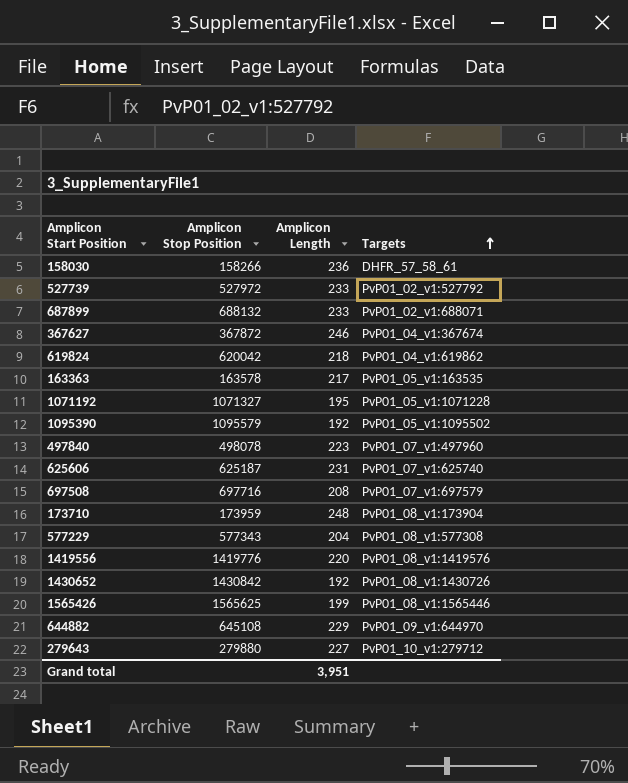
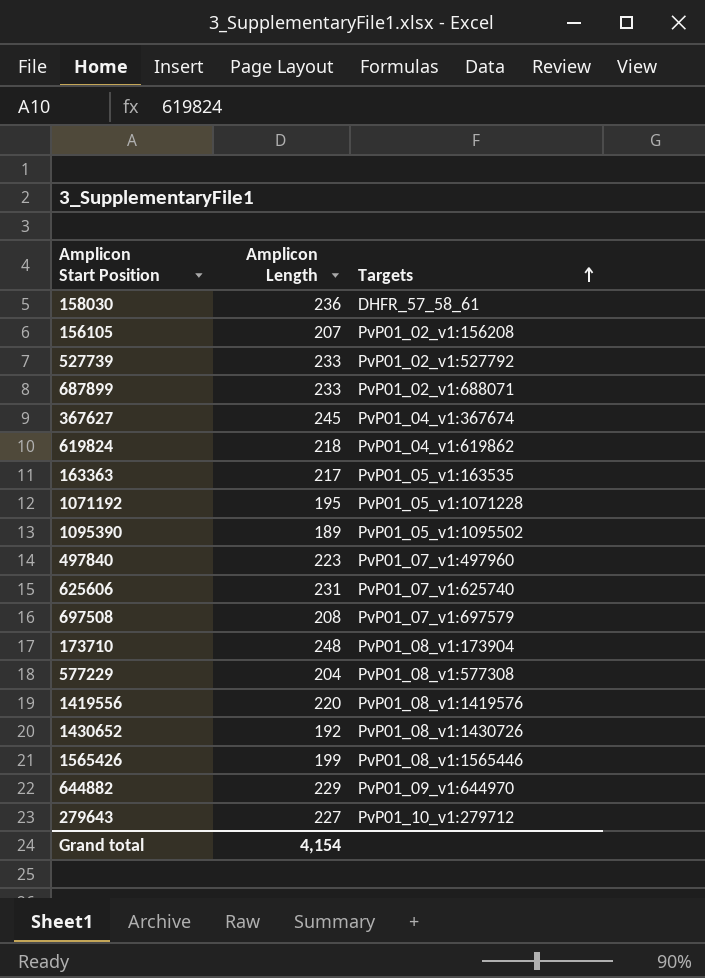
column Amplicon Stop Position | position: 2 -> none
row 156105: none -> 207 | PvP01_02_v1:156208
367627 | Amplicon Length: 246 -> 245
1095390 | Amplicon Length: 192 -> 189
Grand total | Amplicon Length: 3,951 -> 4,154

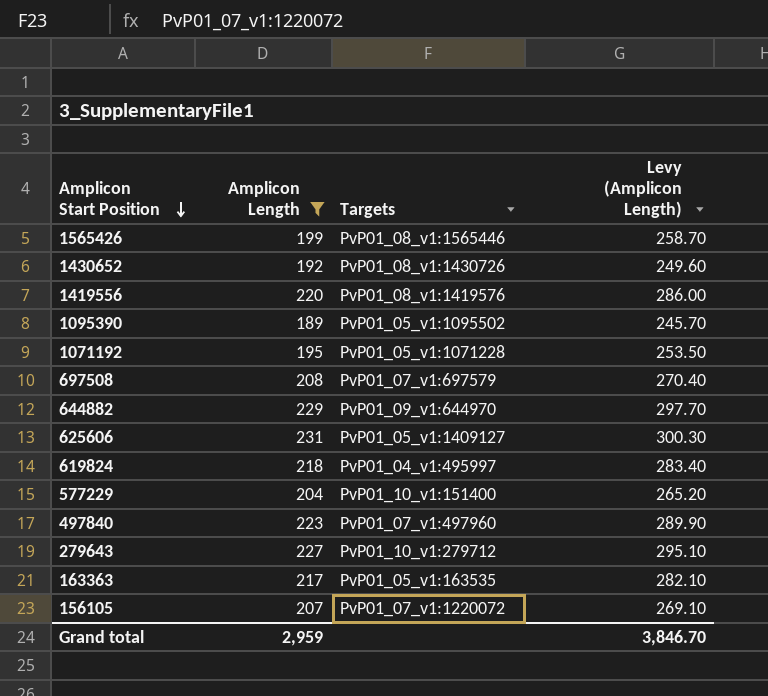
filter: none -> Amplicon Length <= 231
row order: Targets ascending -> Amplicon Start Position descending
column Levy (Amplicon Length) | formula: none -> [Amplicon Length] * 1.3
625606 | Targets: PvP01_07_v1:625740 -> PvP01_05_v1:1409127
619824 | Targets: PvP01_04_v1:619862 -> PvP01_04_v1:495997
577229 | Targets: PvP01_08_v1:577308 -> PvP01_10_v1:151400
156105 | Targets: PvP01_02_v1:156208 -> PvP01_07_v1:1220072
Grand total | Amplicon Length: 4,154 -> 2,959

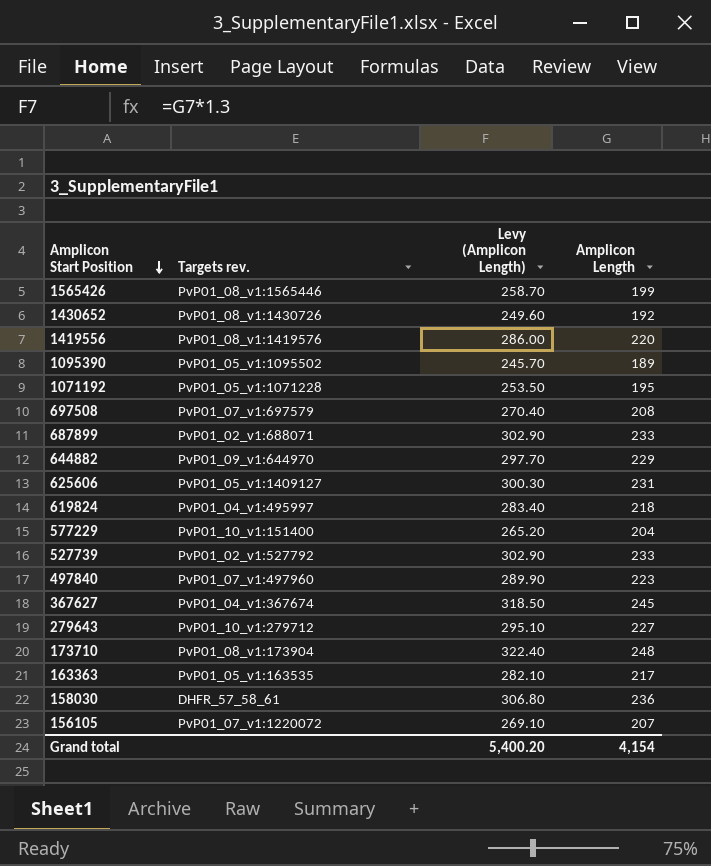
filter: Amplicon Length <= 231 -> none
column name: Targets -> Targets rev.
column Amplicon Length | position: 2 -> 4
Grand total | Levy (Amplicon Length): 3,846.70 -> 5,400.20
Grand total | Amplicon Length: 2,959 -> 4,154

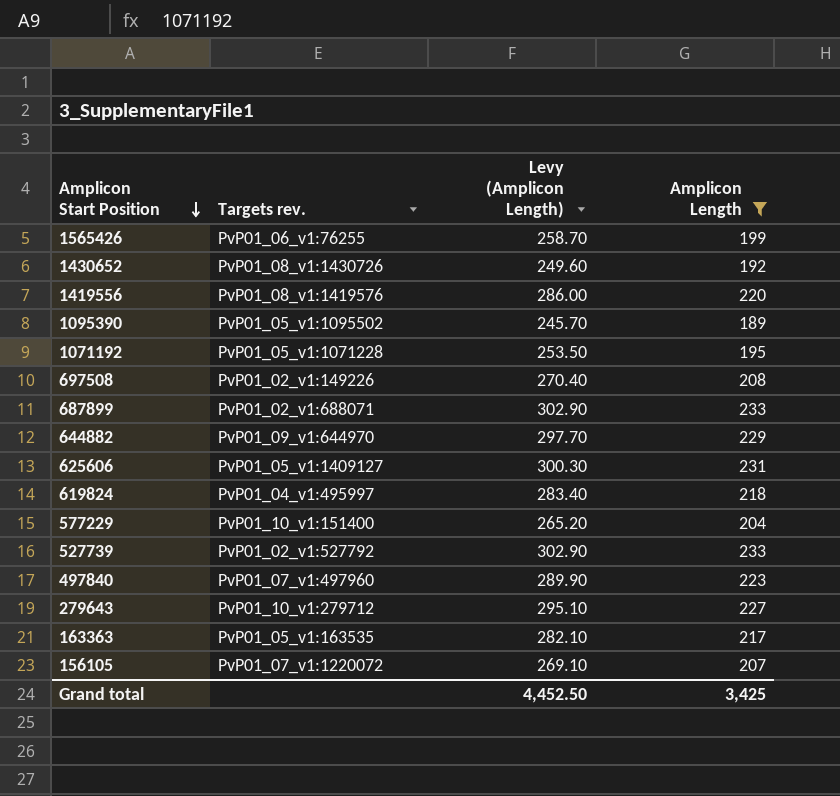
filter: none -> Amplicon Length <= 233
1565426 | Targets rev.: PvP01_08_v1:1565446 -> PvP01_06_v1:76255
697508 | Targets rev.: PvP01_07_v1:697579 -> PvP01_02_v1:149226
Grand total | Levy (Amplicon Length): 5,400.20 -> 4,452.50
Grand total | Amplicon Length: 4,154 -> 3,425

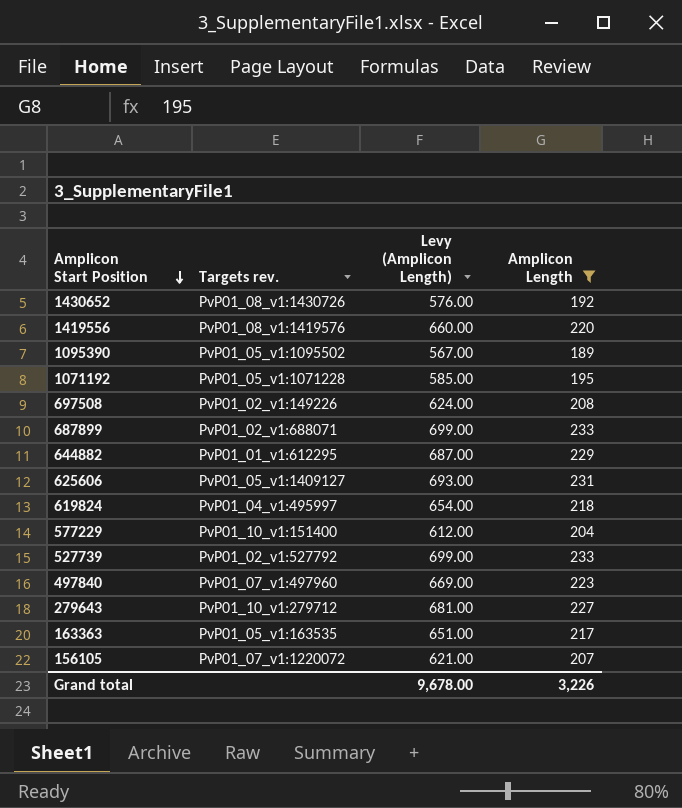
column Levy (Amplicon Length) | formula: [Amplicon Length] * 1.3 -> [Amplicon Length] * 3
row 1565426: PvP01_06_v1:76255 | 258.70 | 199 -> none
644882 | Targets rev.: PvP01_09_v1:644970 -> PvP01_01_v1:612295
Grand total | Levy (Amplicon Length): 4,452.50 -> 9,678.00
Grand total | Amplicon Length: 3,425 -> 3,226

